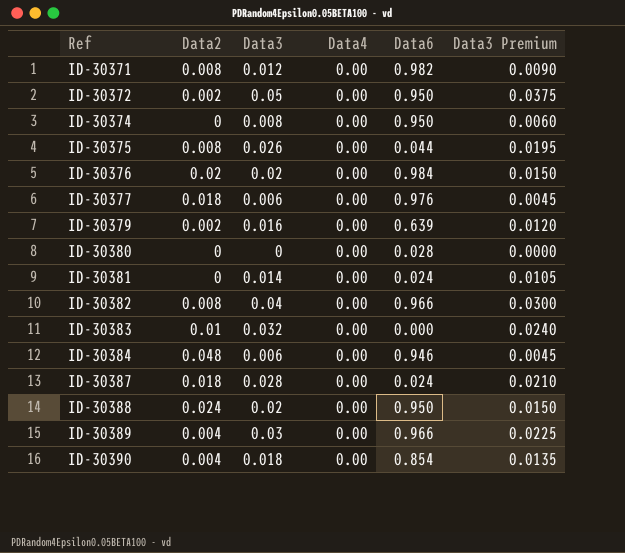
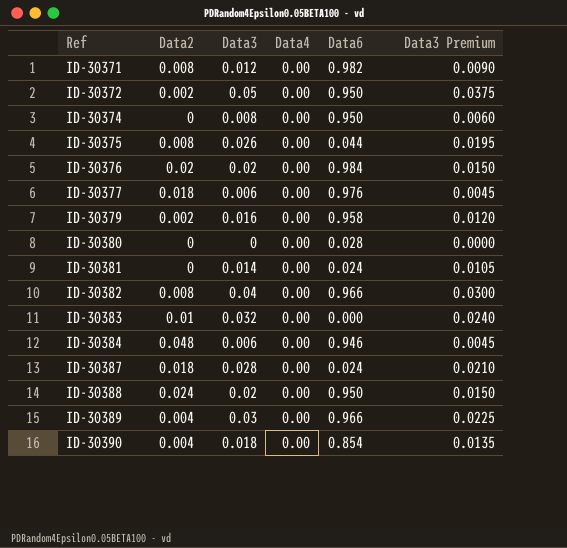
ID-30379 | Data6: 0.639 -> 0.958

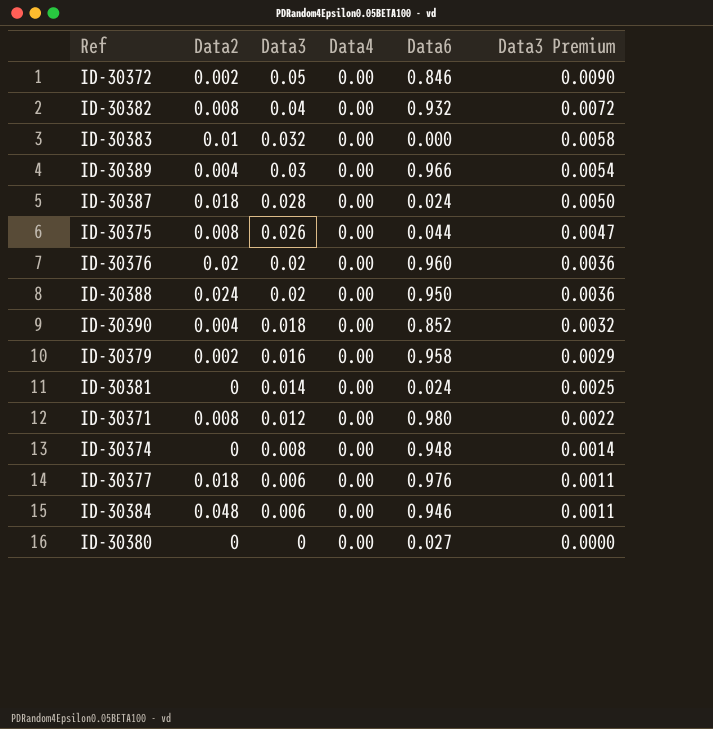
row order: Ref ascending -> Data3 descending
column Data3 Premium | formula: [Data3] * 0.75 -> [Data3] * 0.18
ID-30372 | Data6: 0.950 -> 0.846
ID-30382 | Data6: 0.966 -> 0.932
ID-30376 | Data6: 0.984 -> 0.960
ID-30390 | Data6: 0.854 -> 0.852
ID-30371 | Data6: 0.982 -> 0.980
ID-30374 | Data6: 0.950 -> 0.948
ID-30380 | Data6: 0.028 -> 0.027

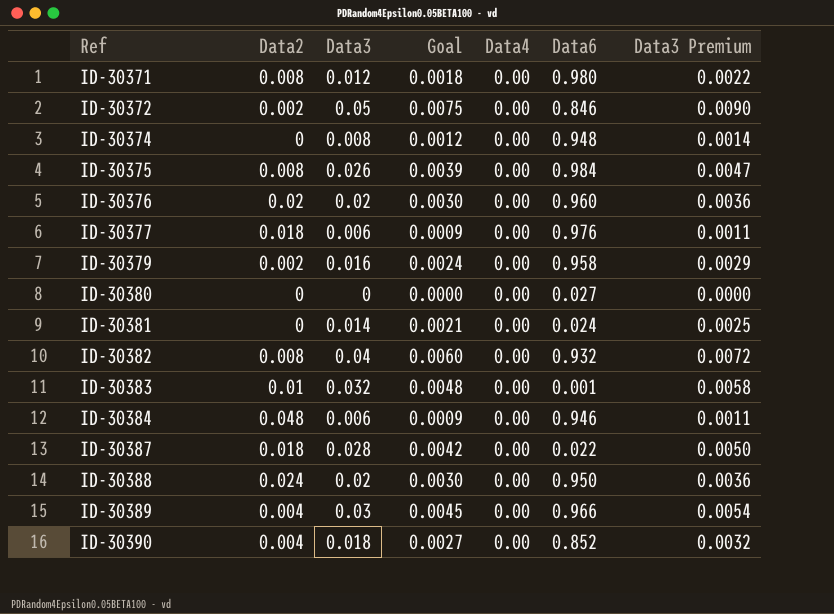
row order: Data3 descending -> Ref ascending
column Goal | formula: none -> [Data3] * 0.15
ID-30375 | Data6: 0.044 -> 0.984
ID-30383 | Data6: 0.000 -> 0.001
ID-30387 | Data6: 0.024 -> 0.022

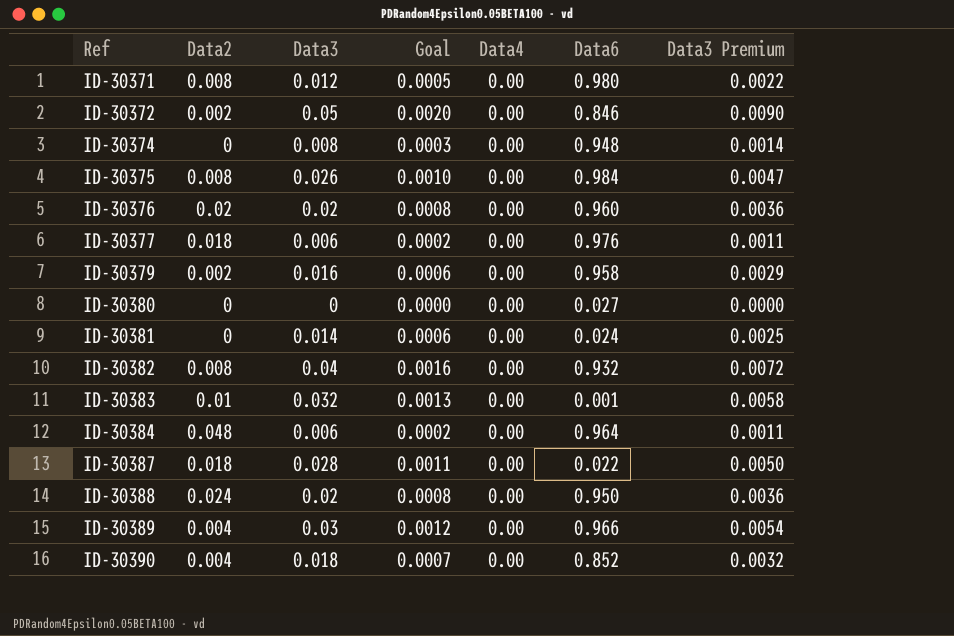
column Goal | formula: [Data3] * 0.15 -> [Data3] * 0.04
ID-30384 | Data6: 0.946 -> 0.964

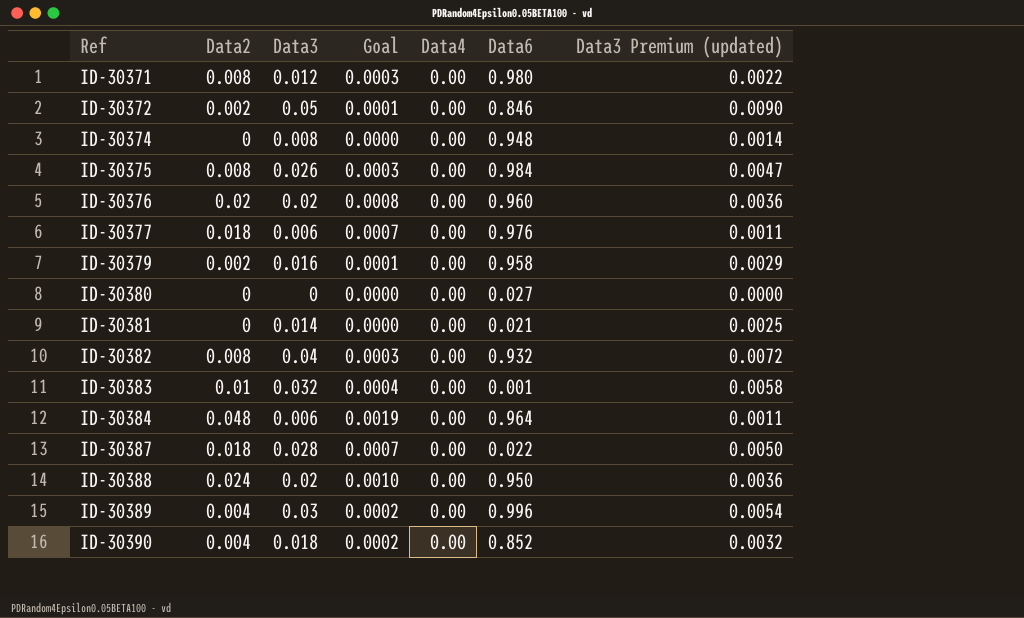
column Goal | formula: [Data3] * 0.04 -> [Data2] * 0.04
column name: Data3 Premium -> Data3 Premium (updated)
ID-30381 | Data6: 0.024 -> 0.021
ID-30389 | Data6: 0.966 -> 0.996

